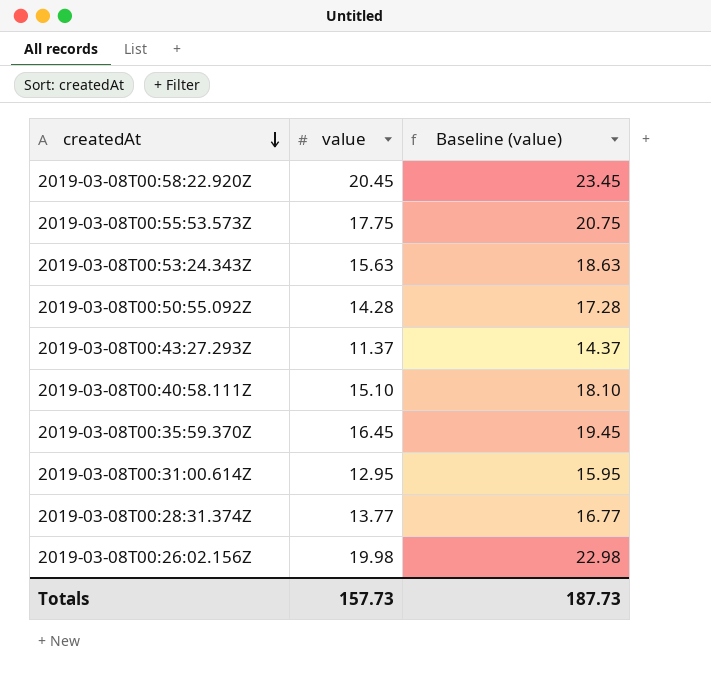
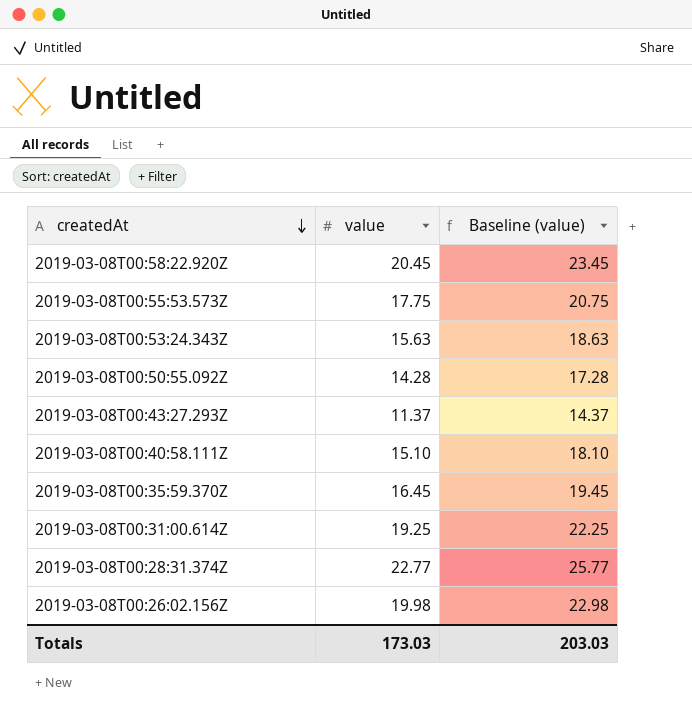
2019-03-08T00:31:00.614Z | value: 12.95 -> 19.25
2019-03-08T00:31:00.614Z | Baseline (value): 15.95 -> 22.25
2019-03-08T00:28:31.374Z | value: 13.77 -> 22.77
2019-03-08T00:28:31.374Z | Baseline (value): 16.77 -> 25.77
Totals | value: 157.73 -> 173.03
Totals | Baseline (value): 187.73 -> 203.03

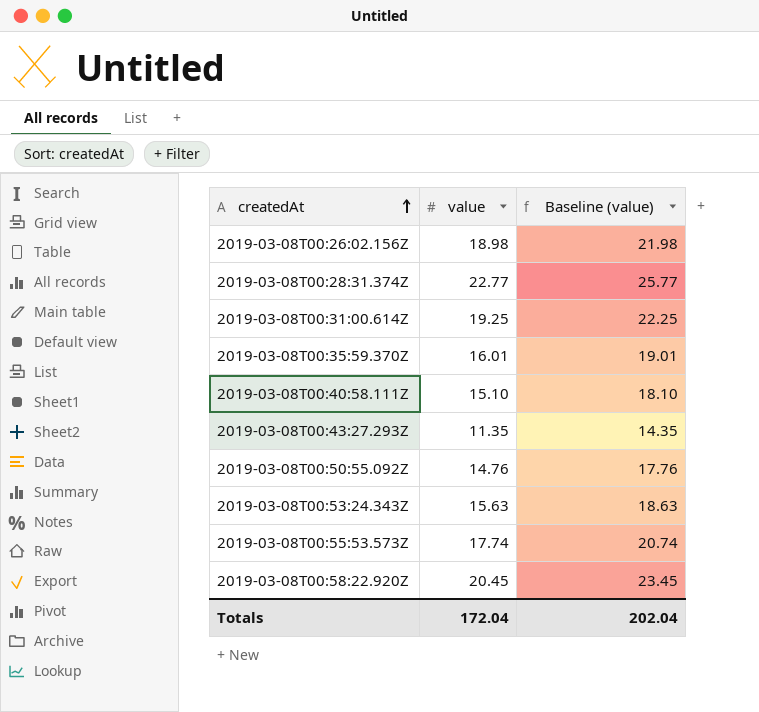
row order: createdAt descending -> createdAt ascending
2019-03-08T00:26:02.156Z | value: 19.98 -> 18.98
2019-03-08T00:26:02.156Z | Baseline (value): 22.98 -> 21.98
2019-03-08T00:35:59.370Z | value: 16.45 -> 16.01
2019-03-08T00:35:59.370Z | Baseline (value): 19.45 -> 19.01
2019-03-08T00:43:27.293Z | value: 11.37 -> 11.35
2019-03-08T00:43:27.293Z | Baseline (value): 14.37 -> 14.35
2019-03-08T00:50:55.092Z | value: 14.28 -> 14.76
2019-03-08T00:50:55.092Z | Baseline (value): 17.28 -> 17.76
2019-03-08T00:55:53.573Z | value: 17.75 -> 17.74
2019-03-08T00:55:53.573Z | Baseline (value): 20.75 -> 20.74
Totals | value: 173.03 -> 172.04
Totals | Baseline (value): 203.03 -> 202.04

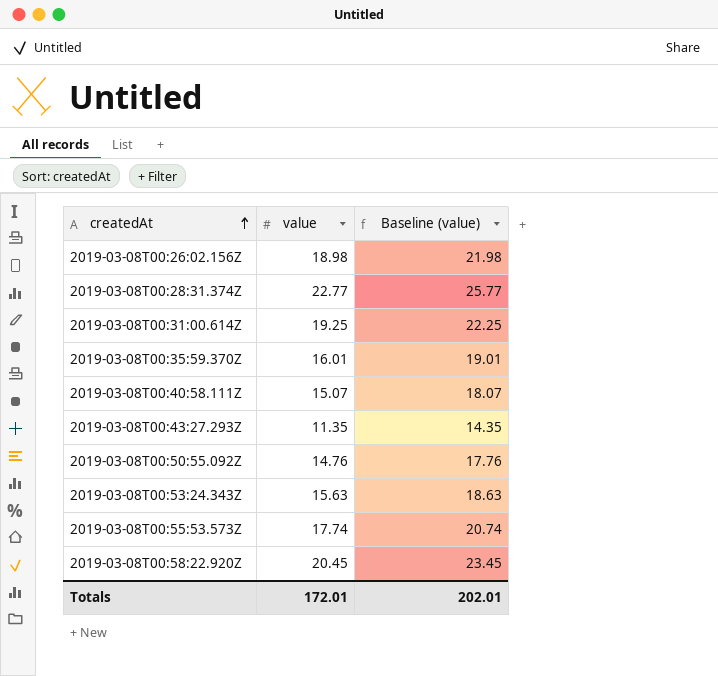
2019-03-08T00:40:58.111Z | value: 15.10 -> 15.07
2019-03-08T00:40:58.111Z | Baseline (value): 18.10 -> 18.07
Totals | value: 172.04 -> 172.01
Totals | Baseline (value): 202.04 -> 202.01

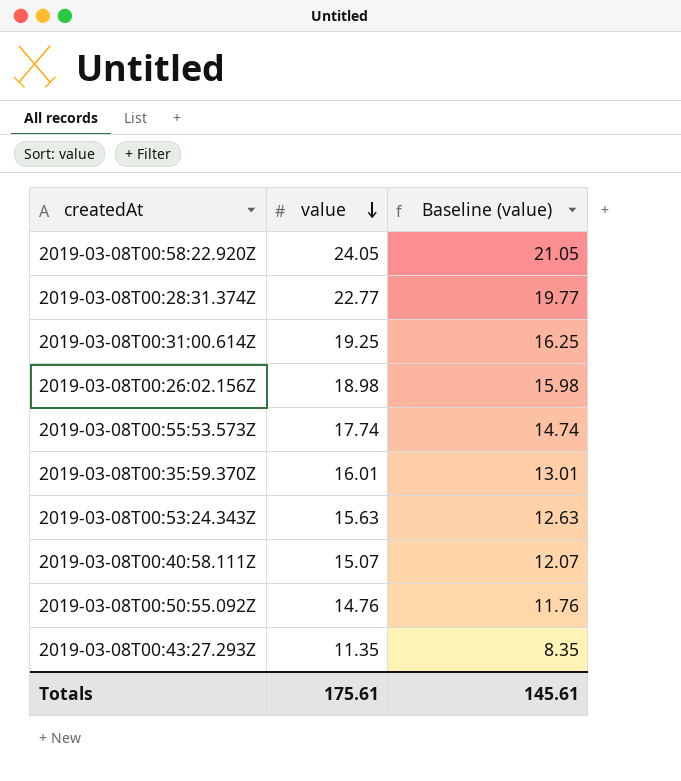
row order: createdAt ascending -> value descending
column Baseline (value) | formula: [value] + 3 -> [value] - 3
2019-03-08T00:58:22.920Z | value: 20.45 -> 24.05
Totals | value: 172.01 -> 175.61
Totals | Baseline (value): 202.01 -> 145.61

